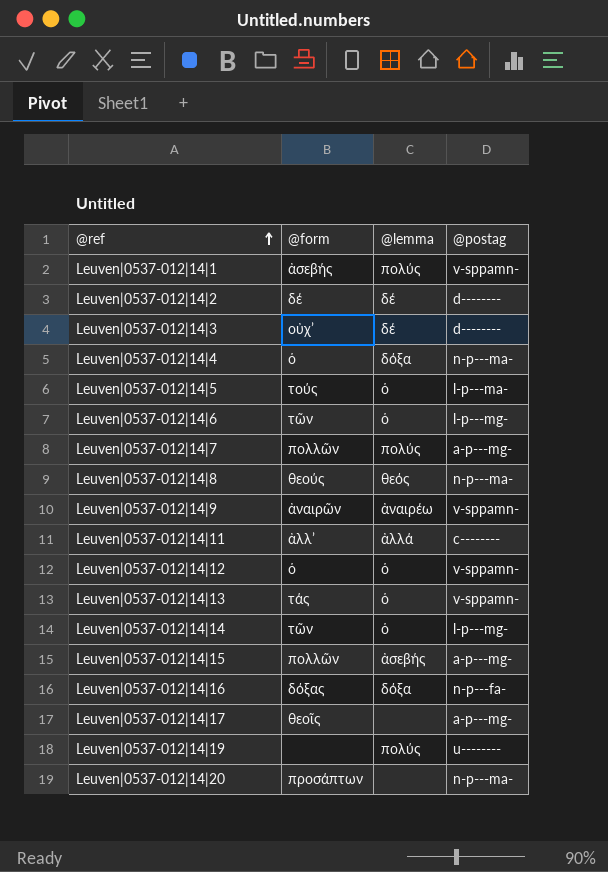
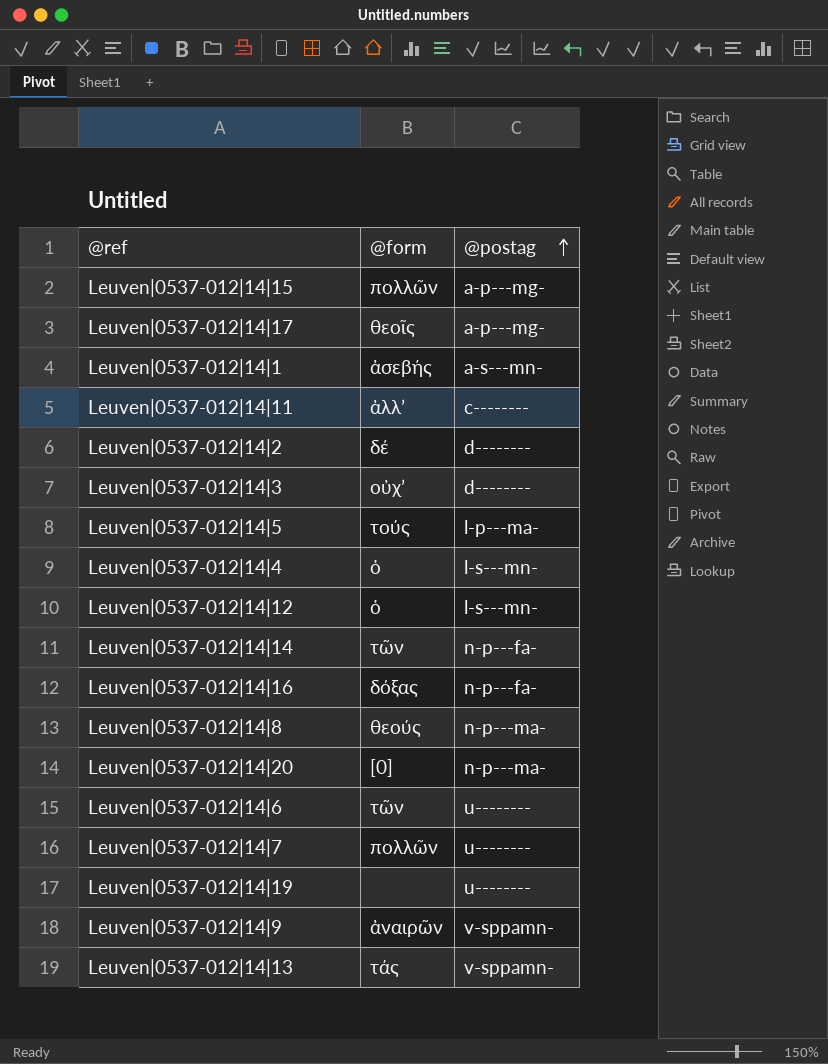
row order: @ref ascending -> @postag ascending
column @lemma | position: 3 -> none
Leuven|0537-012|14|1 | @postag: v-sppamn- -> a-s---mn-
Leuven|0537-012|14|4 | @postag: n-p---ma- -> l-s---mn-
Leuven|0537-012|14|12 | @postag: v-sppamn- -> l-s---mn-
Leuven|0537-012|14|14 | @postag: l-p---mg- -> n-p---fa-
Leuven|0537-012|14|20 | @form: προσάπτων -> [0]
Leuven|0537-012|14|6 | @postag: l-p---mg- -> u--------
Leuven|0537-012|14|7 | @postag: a-p---mg- -> u--------

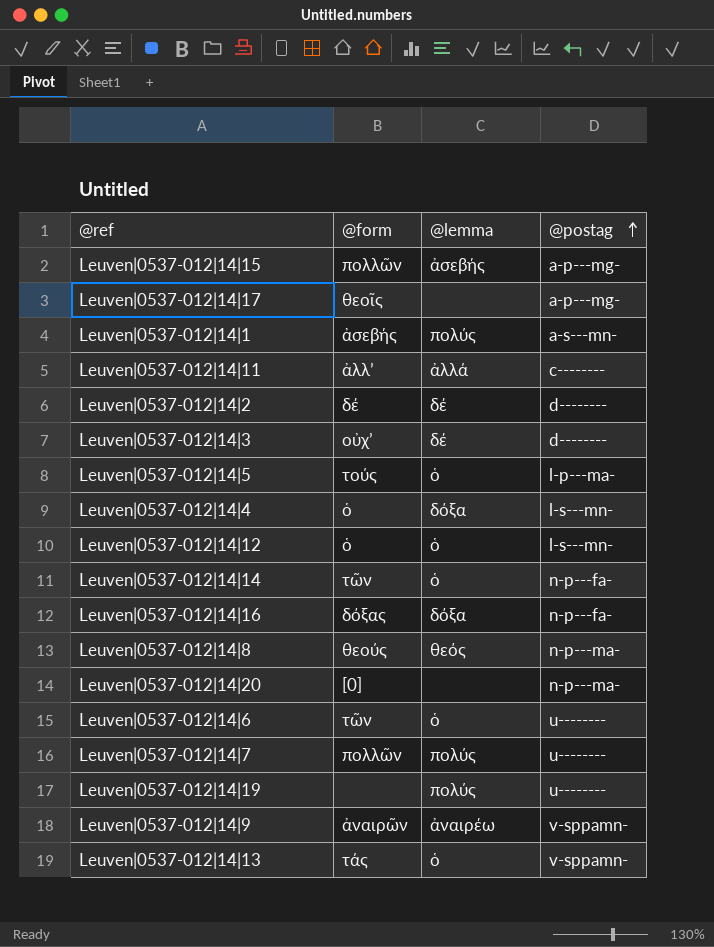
column @lemma | position: none -> 3

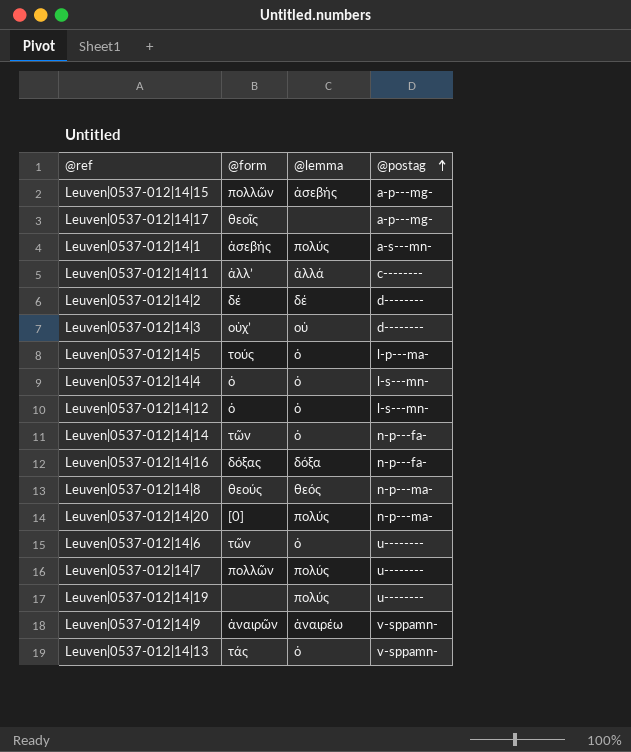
Leuven|0537-012|14|3 | @lemma: δέ -> οὐ
Leuven|0537-012|14|4 | @lemma: δόξα -> ὁ
Leuven|0537-012|14|20 | @lemma: none -> πολύς

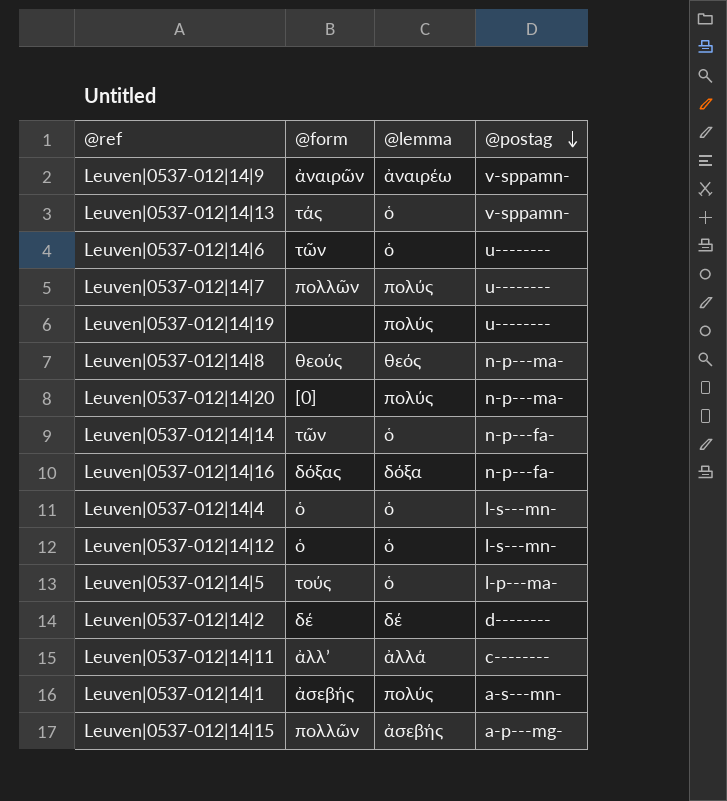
row order: @postag ascending -> @postag descending
row Leuven|0537-012|14|17: θεοῖς | none | a-p---mg- -> none
row Leuven|0537-012|14|3: οὐχʼ | οὐ | d-------- -> none

